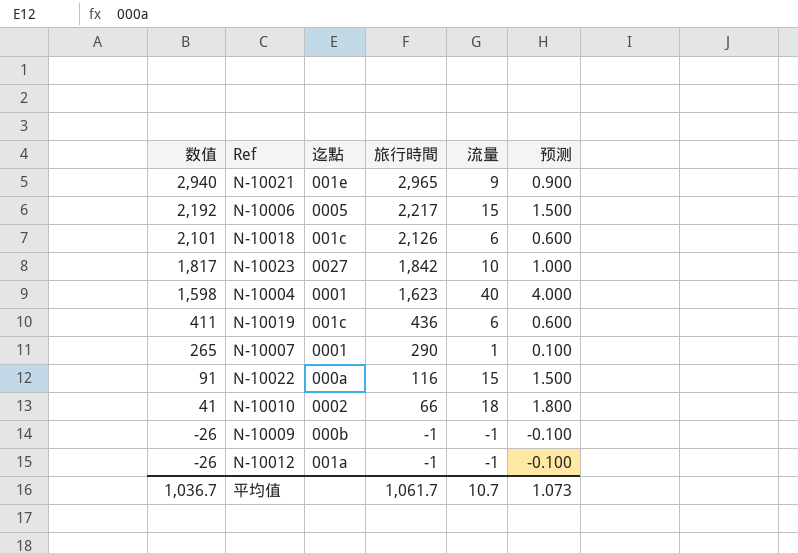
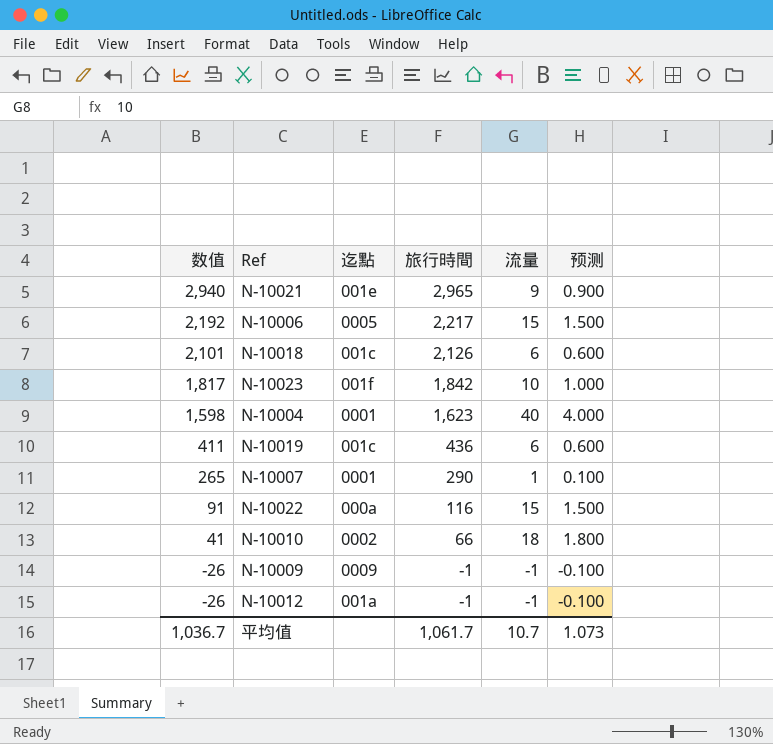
N-10023 | 迄點: 0027 -> 001f
N-10009 | 迄點: 000b -> 0009

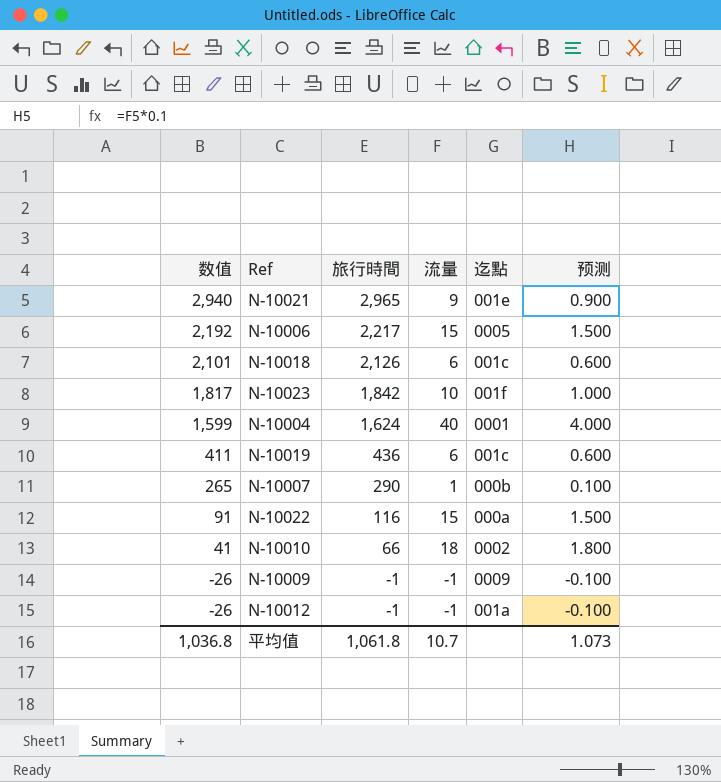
column 迄點 | position: 3 -> 5
N-10004 | 数值: 1,598 -> 1,599
N-10004 | 旅行時間: 1,623 -> 1,624
N-10007 | 迄點: 0001 -> 000b
平均值 | 数值: 1,036.7 -> 1,036.8
平均值 | 旅行時間: 1,061.7 -> 1,061.8

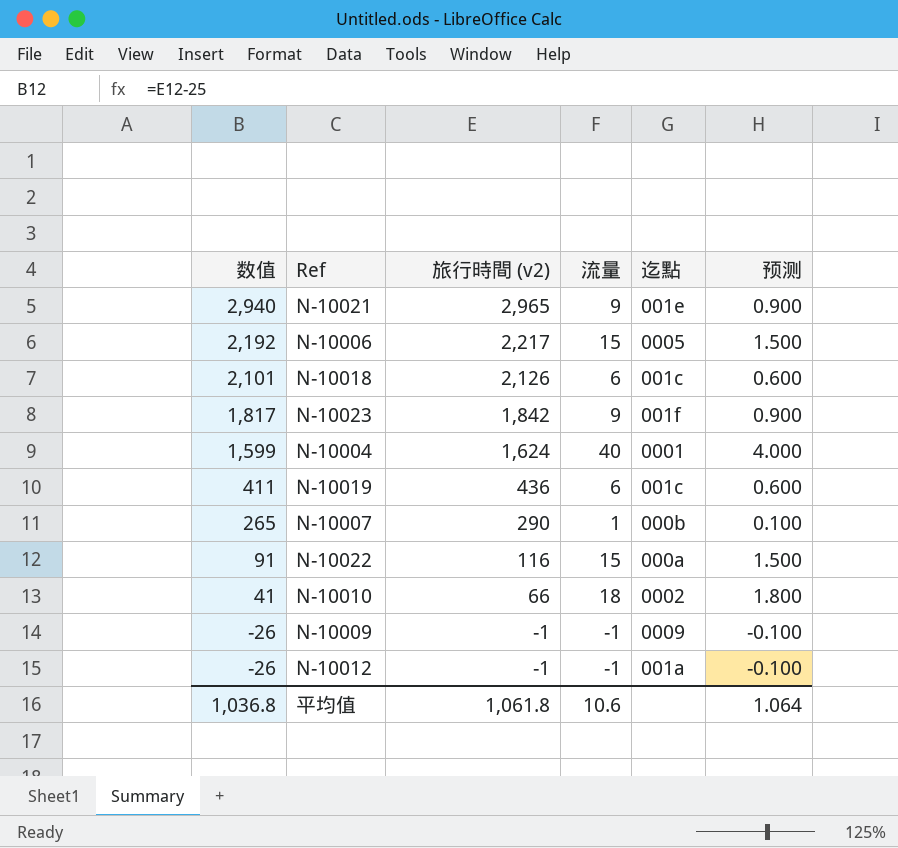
column name: 旅行時間 -> 旅行時間 (v2)
N-10023 | 流量: 10 -> 9
N-10023 | 预测: 1.000 -> 0.900
平均值 | 流量: 10.7 -> 10.6
平均值 | 预测: 1.073 -> 1.064

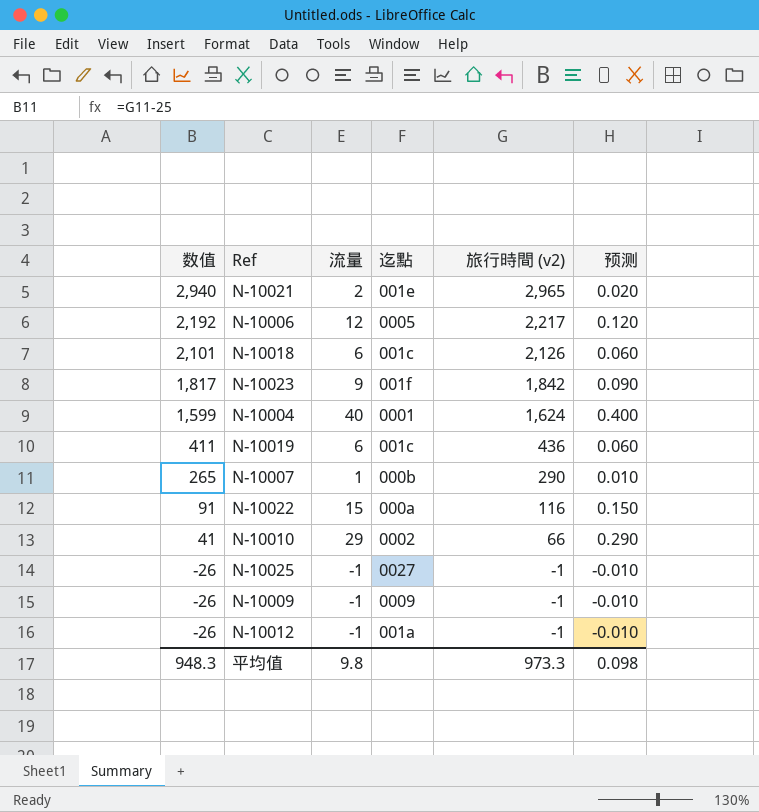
column 旅行時間 (v2) | position: 3 -> 5
column 预测 | formula: [流量] * 0.1 -> [流量] * 0.01
N-10021 | 流量: 9 -> 2
N-10006 | 流量: 15 -> 12
N-10010 | 流量: 18 -> 29
row N-10025: none -> -26 | -1 | 0027 | -1 | -0.010
平均值 | 数值: 1,036.8 -> 948.3
平均值 | 流量: 10.6 -> 9.8
平均值 | 旅行時間 (v2): 1,061.8 -> 973.3
平均值 | 预测: 1.064 -> 0.098

